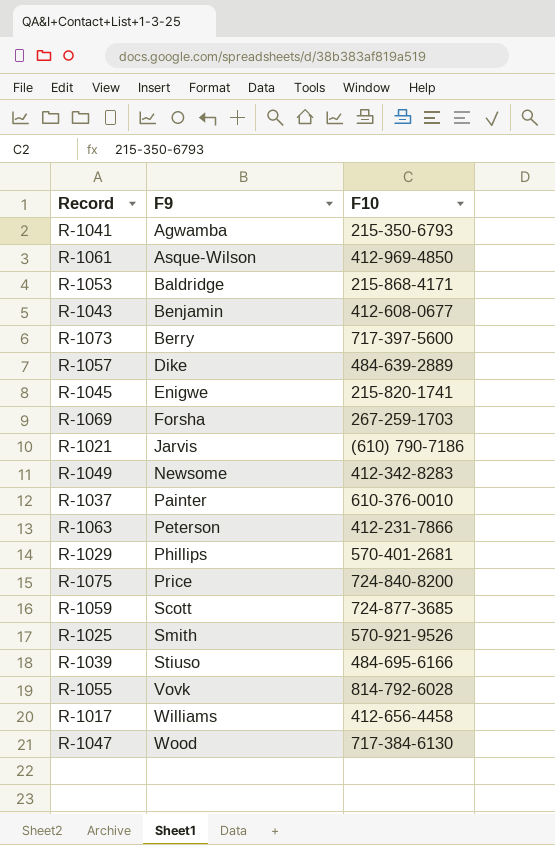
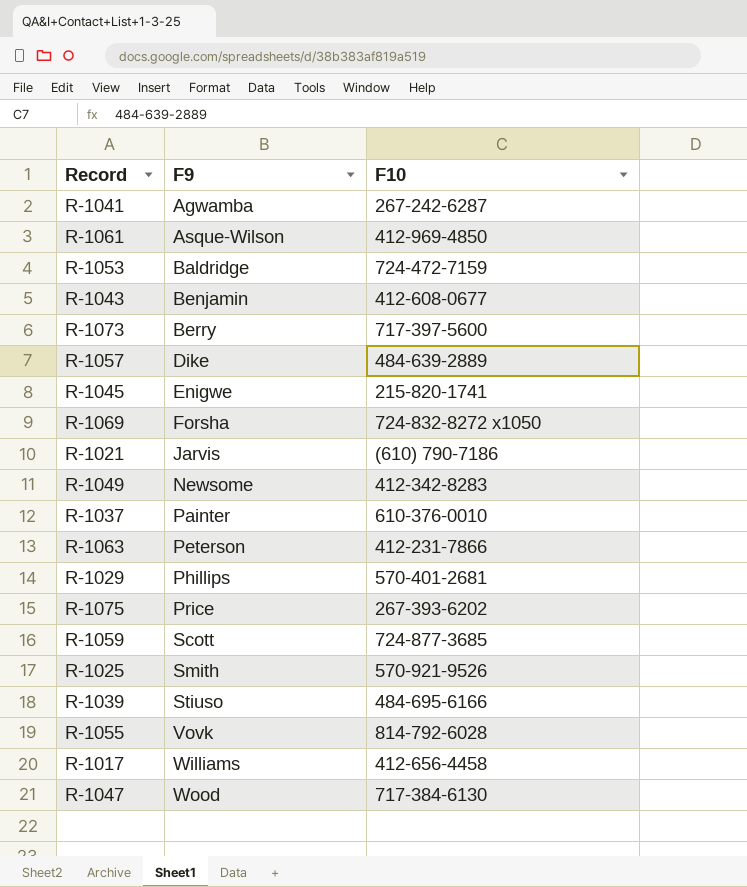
R-1041 | F10: 215-350-6793 -> 267-242-6287
R-1053 | F10: 215-868-4171 -> 724-472-7159
R-1069 | F10: 267-259-1703 -> 724-832-8272 x1050
R-1075 | F10: 724-840-8200 -> 267-393-6202

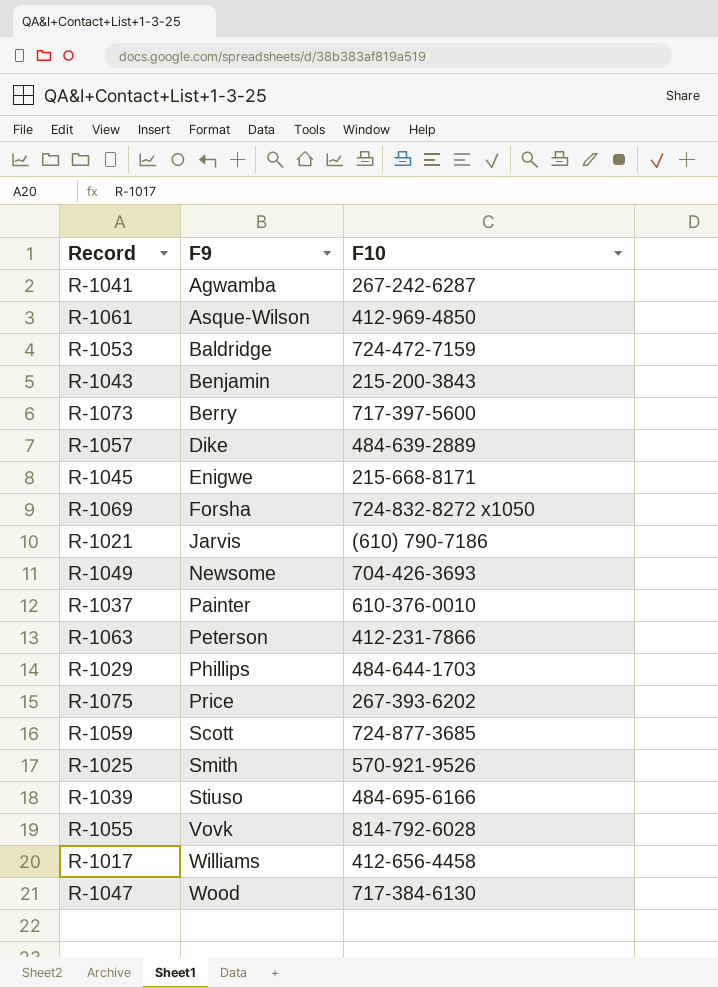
R-1043 | F10: 412-608-0677 -> 215-200-3843
R-1045 | F10: 215-820-1741 -> 215-668-8171
R-1049 | F10: 412-342-8283 -> 704-426-3693
R-1029 | F10: 570-401-2681 -> 484-644-1703

